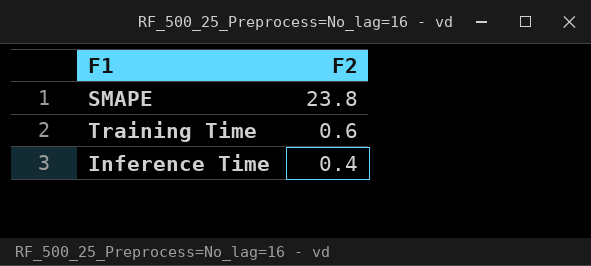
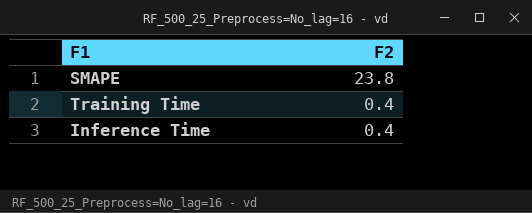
Training Time | F2: 0.6 -> 0.4

